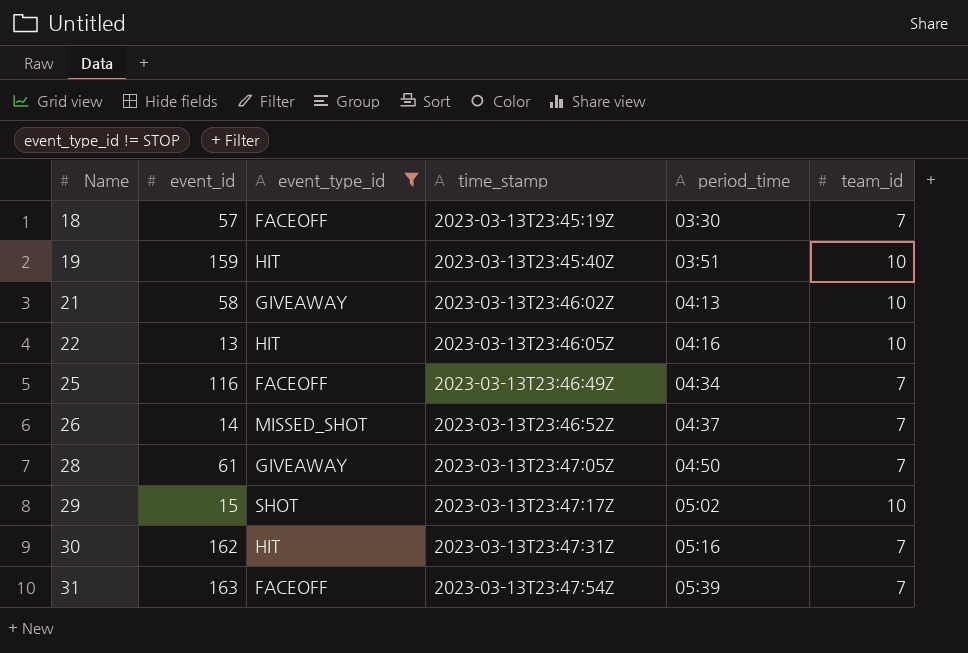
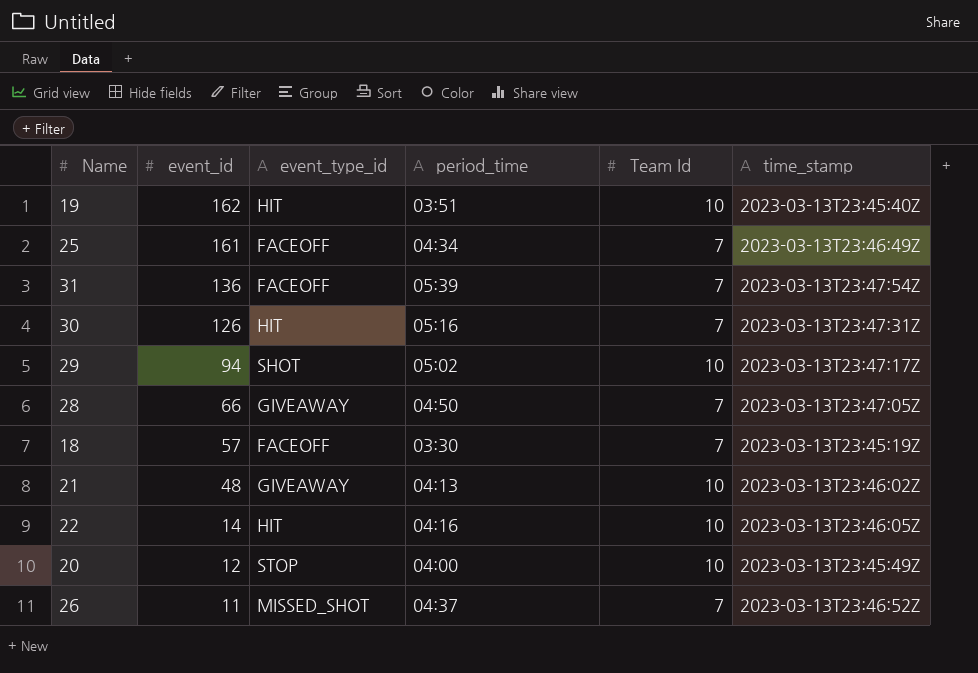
filter: event_type_id != STOP -> none
row order: Name ascending -> event_id descending
column name: team_id -> Team Id
column time_stamp | position: 4 -> 6
19 | event_id: 159 -> 162
25 | event_id: 116 -> 161
31 | event_id: 163 -> 136
30 | event_id: 162 -> 126
29 | event_id: 15 -> 94
28 | event_id: 61 -> 66
21 | event_id: 58 -> 48
22 | event_id: 13 -> 14
26 | event_id: 14 -> 11

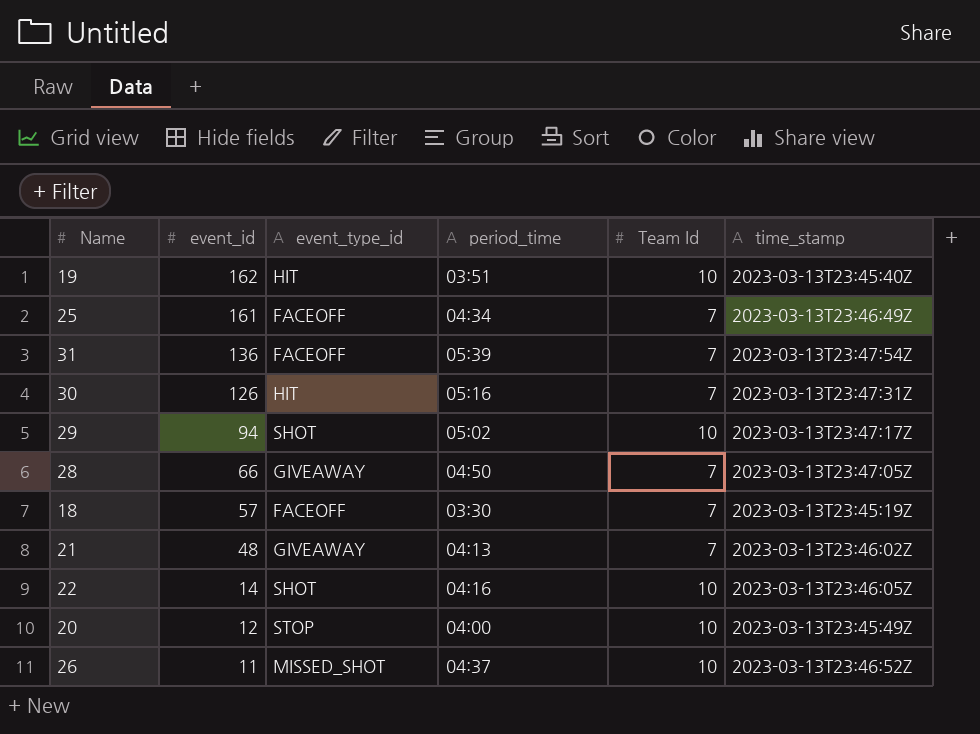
21 | Team Id: 10 -> 7
22 | event_type_id: HIT -> SHOT
26 | Team Id: 7 -> 10

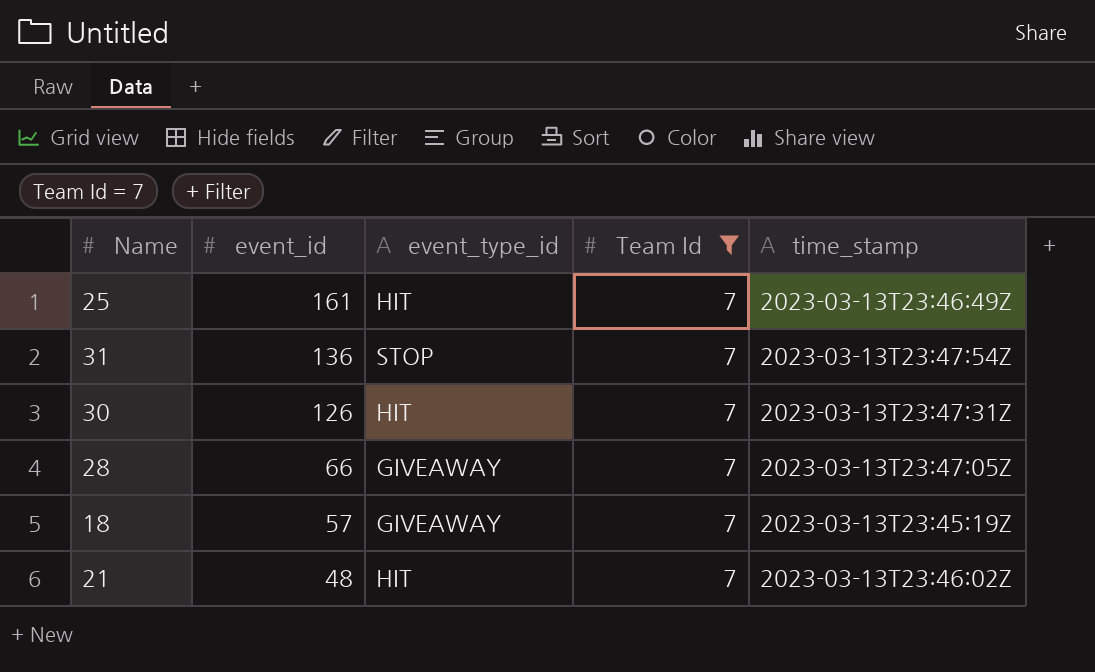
filter: none -> Team Id = 7
column period_time | position: 4 -> none
25 | event_type_id: FACEOFF -> HIT
31 | event_type_id: FACEOFF -> STOP
18 | event_type_id: FACEOFF -> GIVEAWAY
21 | event_type_id: GIVEAWAY -> HIT

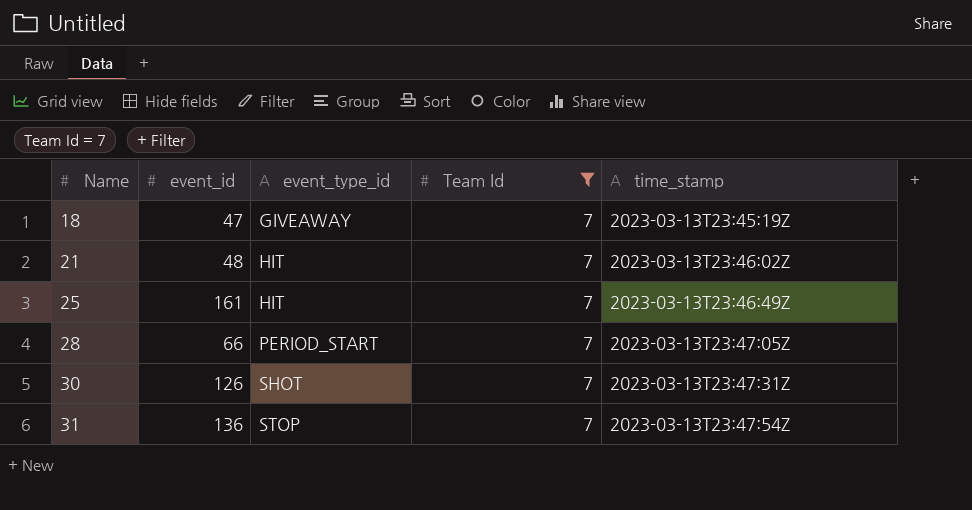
row order: event_id descending -> Name ascending
18 | event_id: 57 -> 47
28 | event_type_id: GIVEAWAY -> PERIOD_START
30 | event_type_id: HIT -> SHOT

